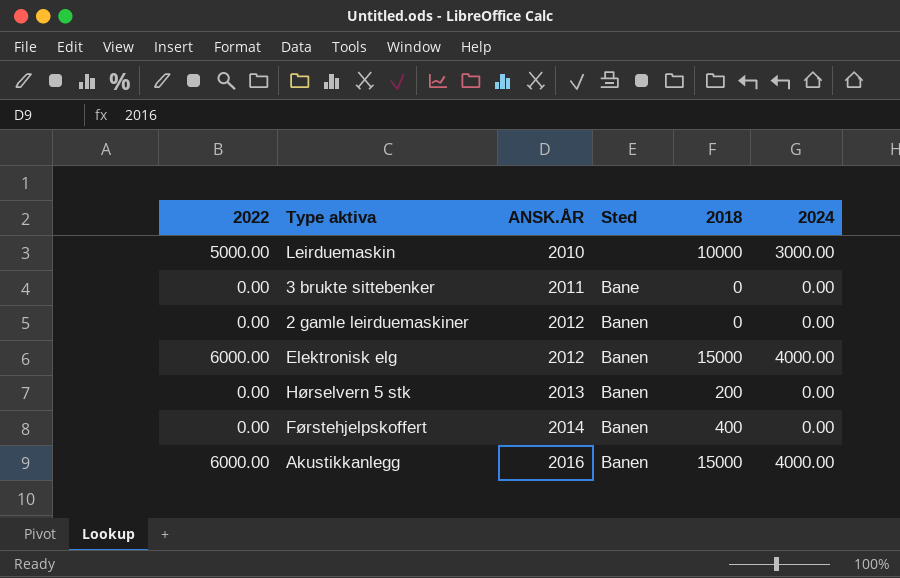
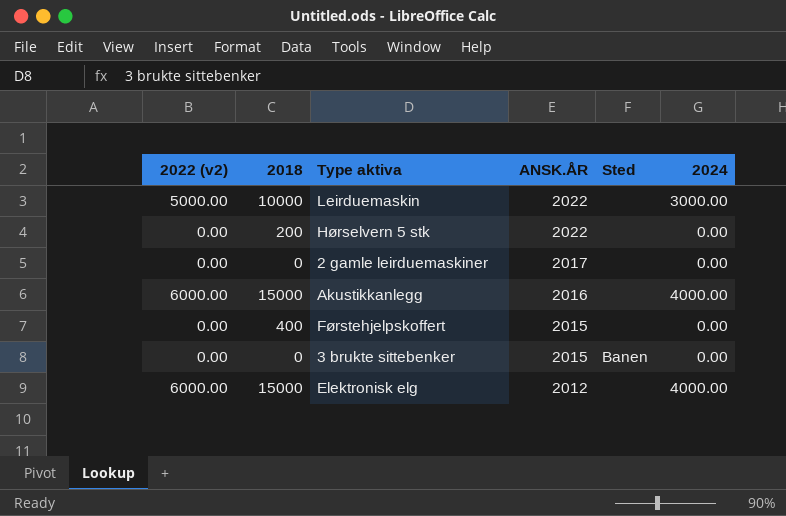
row order: ANSK.ÅR ascending -> ANSK.ÅR descending
column name: 2022 -> 2022 (v2)
column 2018 | position: 5 -> 2
Leirduemaskin | ANSK.ÅR: 2010 -> 2022
Hørselvern 5 stk | ANSK.ÅR: 2013 -> 2022
Hørselvern 5 stk | Sted: Banen -> none
2 gamle leirduemaskiner | ANSK.ÅR: 2012 -> 2017
2 gamle leirduemaskiner | Sted: Banen -> none
Akustikkanlegg | Sted: Banen -> none
Førstehjelpskoffert | ANSK.ÅR: 2014 -> 2015
Førstehjelpskoffert | Sted: Banen -> none
3 brukte sittebenker | ANSK.ÅR: 2011 -> 2015
3 brukte sittebenker | Sted: Bane -> Banen
Elektronisk elg | Sted: Banen -> none

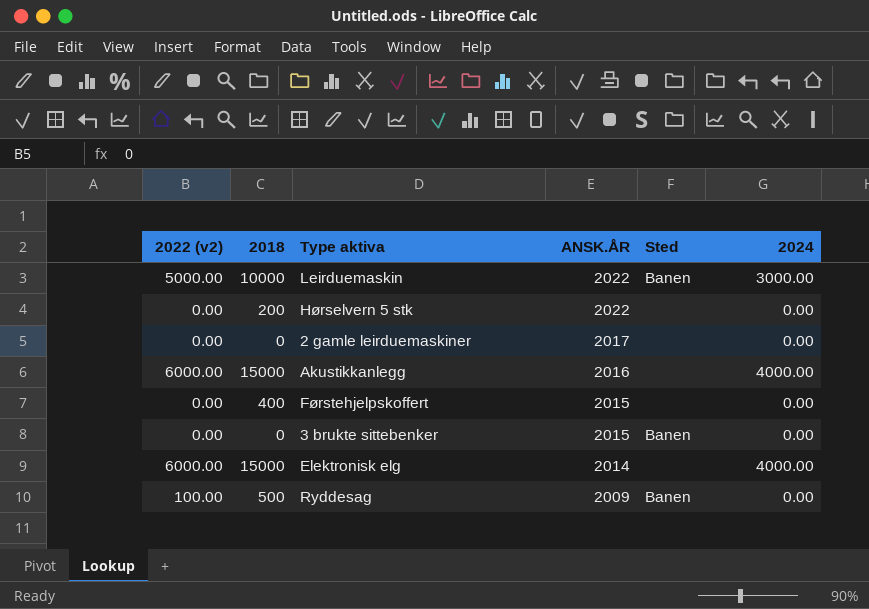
Leirduemaskin | Sted: none -> Banen
Elektronisk elg | ANSK.ÅR: 2012 -> 2014
row Ryddesag: none -> 100.00 | 500 | 2009 | Banen | 0.00

